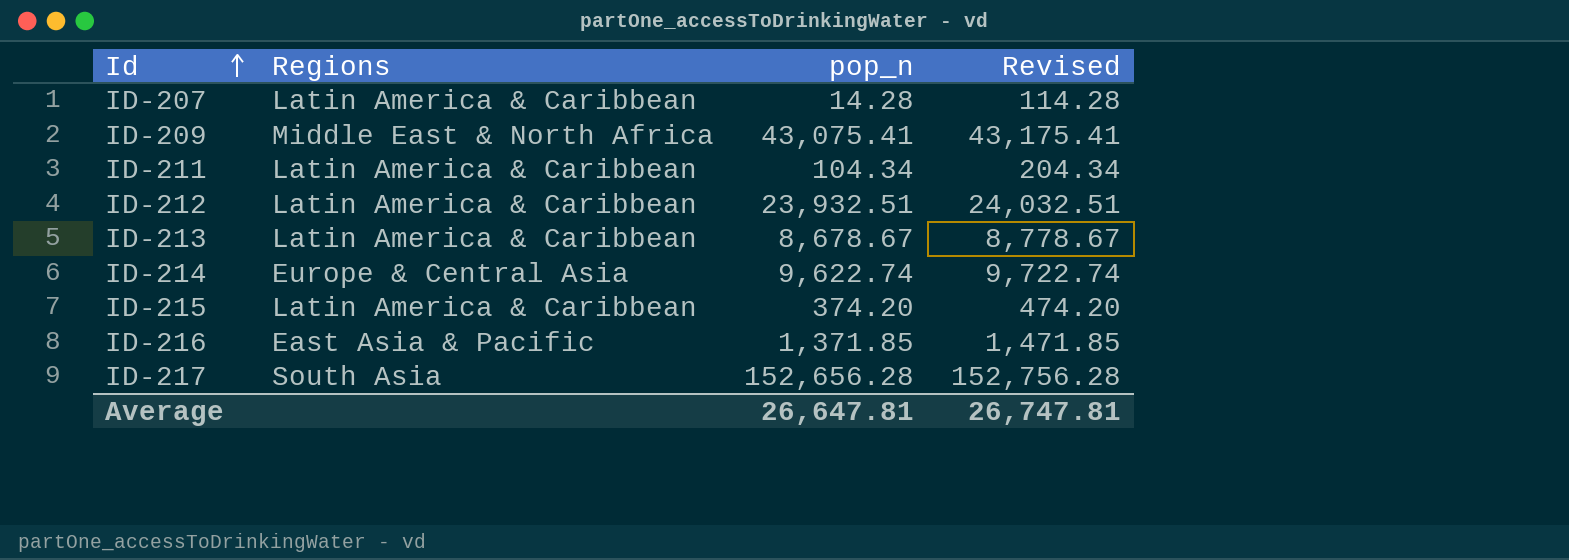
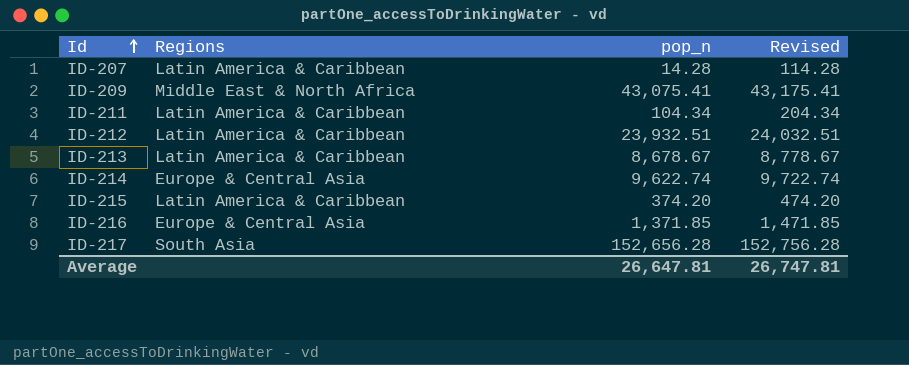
ID-216 | Regions: East Asia & Pacific -> Europe & Central Asia

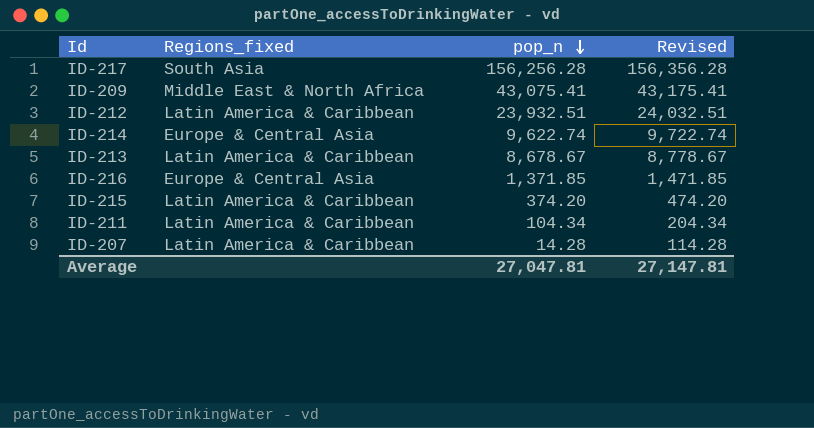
row order: Id ascending -> pop_n descending
column name: Regions -> Regions_fixed
ID-217 | pop_n: 152,656.28 -> 156,256.28
ID-217 | Revised: 152,756.28 -> 156,356.28
Average | pop_n: 26,647.81 -> 27,047.81
Average | Revised: 26,747.81 -> 27,147.81

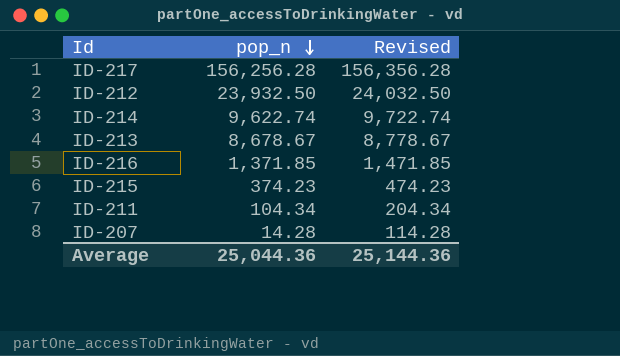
column Regions_fixed | position: 2 -> none
row ID-209: Middle East & North Africa | 43,075.41 | 43,175.41 -> none
ID-212 | pop_n: 23,932.51 -> 23,932.50
ID-212 | Revised: 24,032.51 -> 24,032.50
ID-215 | pop_n: 374.20 -> 374.23
ID-215 | Revised: 474.20 -> 474.23
Average | pop_n: 27,047.81 -> 25,044.36
Average | Revised: 27,147.81 -> 25,144.36

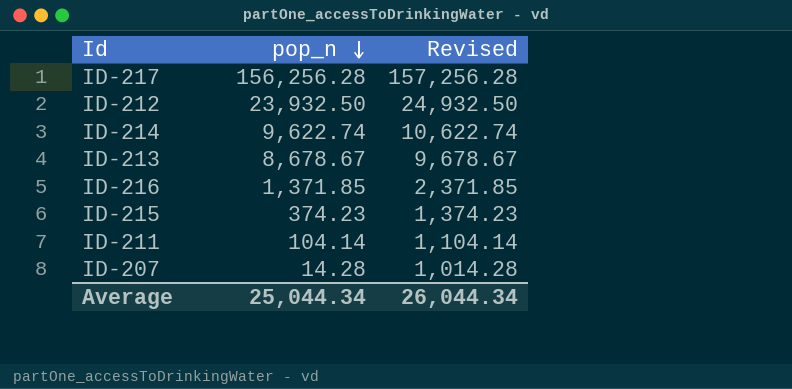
column Revised | formula: [pop_n] + 100 -> [pop_n] + 1000
ID-211 | pop_n: 104.34 -> 104.14
Average | pop_n: 25,044.36 -> 25,044.34
Average | Revised: 25,144.36 -> 26,044.34

